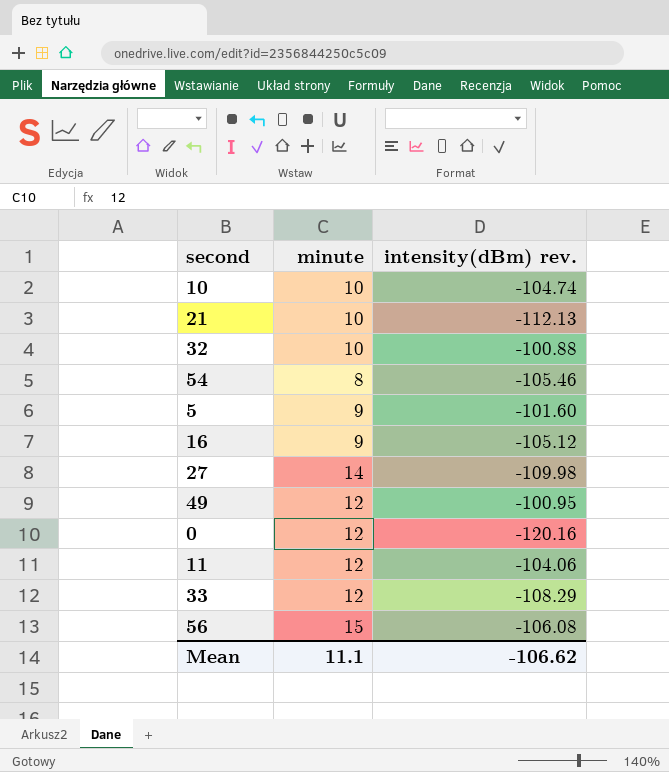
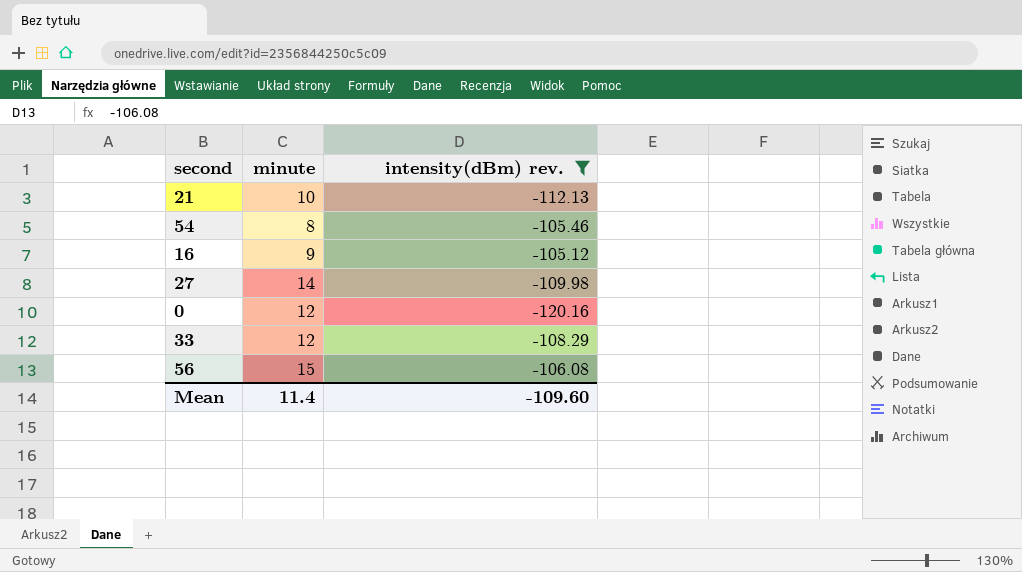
filter: none -> intensity(dBm) rev. <= -105.12
Mean | minute: 11.1 -> 11.4
Mean | intensity(dBm) rev.: -106.62 -> -109.60

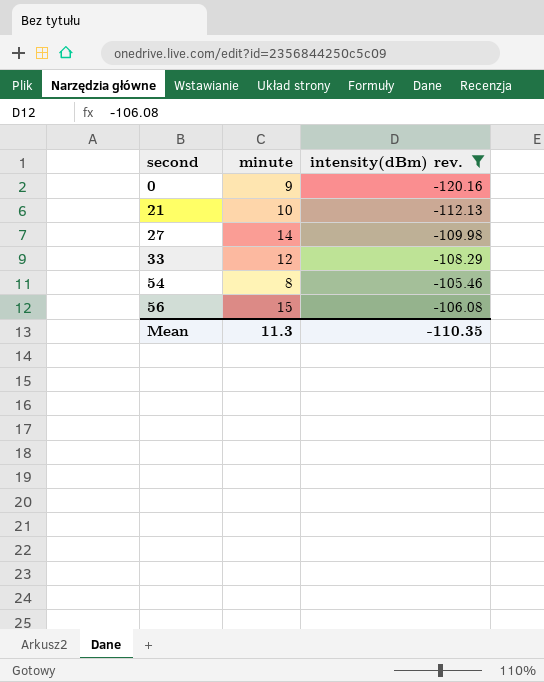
row order: none -> second ascending
row 16: 9 | -105.12 -> none
0 | minute: 12 -> 9
Mean | minute: 11.4 -> 11.3
Mean | intensity(dBm) rev.: -109.60 -> -110.35

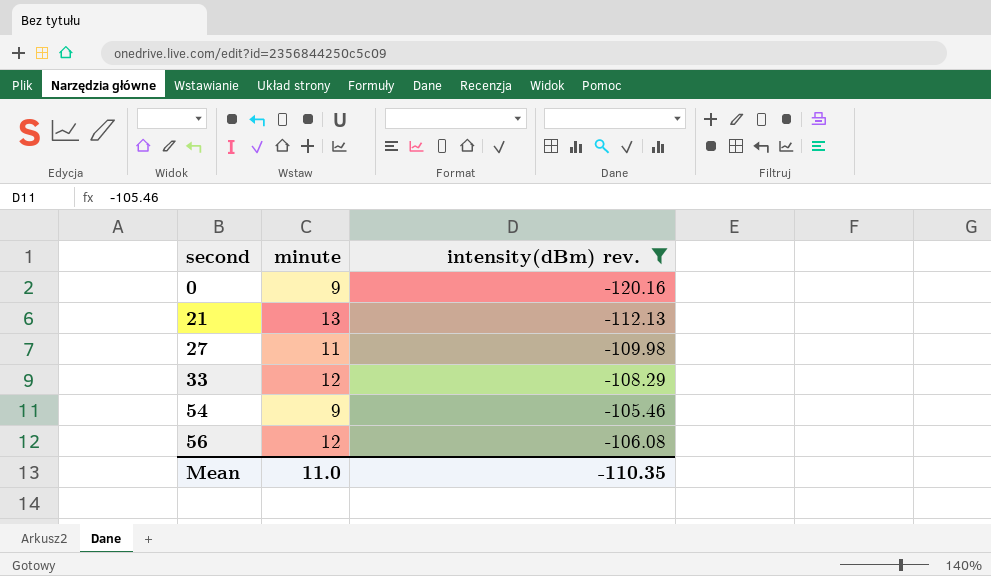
21 | minute: 10 -> 13
27 | minute: 14 -> 11
54 | minute: 8 -> 9
56 | minute: 15 -> 12
Mean | minute: 11.3 -> 11.0

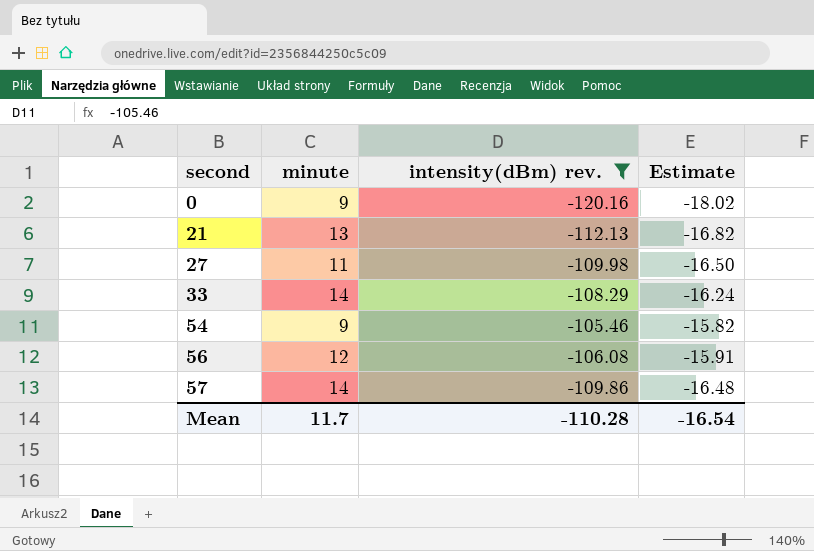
column Estimate | formula: none -> [intensity(dBm) rev.] * 0.15
33 | minute: 12 -> 14
row 57: none -> 14 | -109.86 | -16.48
Mean | minute: 11.0 -> 11.7
Mean | intensity(dBm) rev.: -110.35 -> -110.28

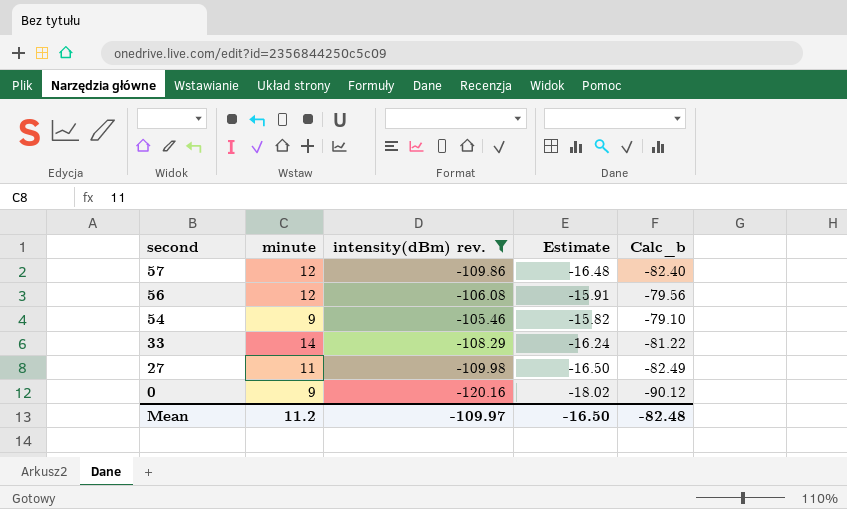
row order: second ascending -> second descending
column Calc_b | formula: none -> [intensity(dBm) rev.] * 0.75
row 21: 13 | -112.13 | -16.82 -> none
57 | minute: 14 -> 12
Mean | minute: 11.7 -> 11.2
Mean | intensity(dBm) rev.: -110.28 -> -109.97
Mean | Estimate: -16.54 -> -16.50

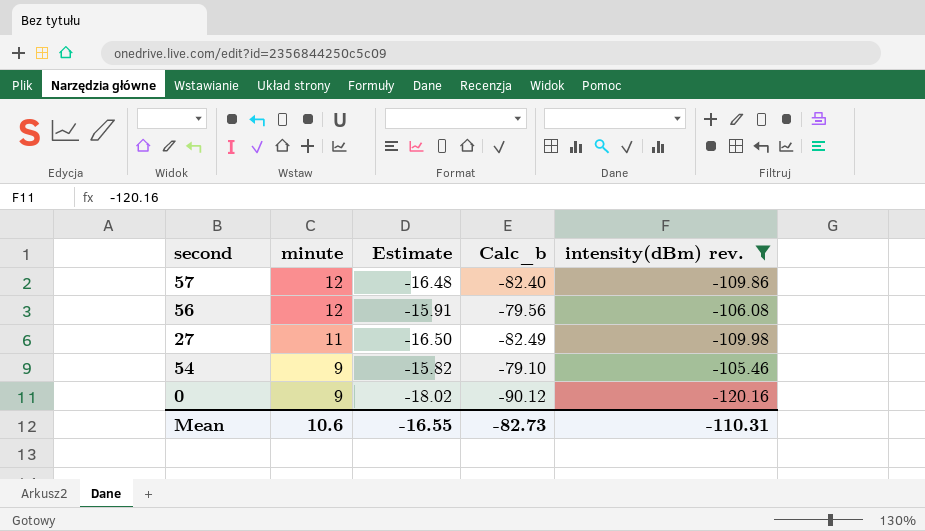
row order: second descending -> minute descending
column intensity(dBm) rev. | position: 3 -> 5
row 33: 14 | -108.29 | -16.24 | -81.22 -> none
Mean | minute: 11.2 -> 10.6
Mean | Estimate: -16.50 -> -16.55
Mean | Calc_b: -82.48 -> -82.73
Mean | intensity(dBm) rev.: -109.97 -> -110.31

